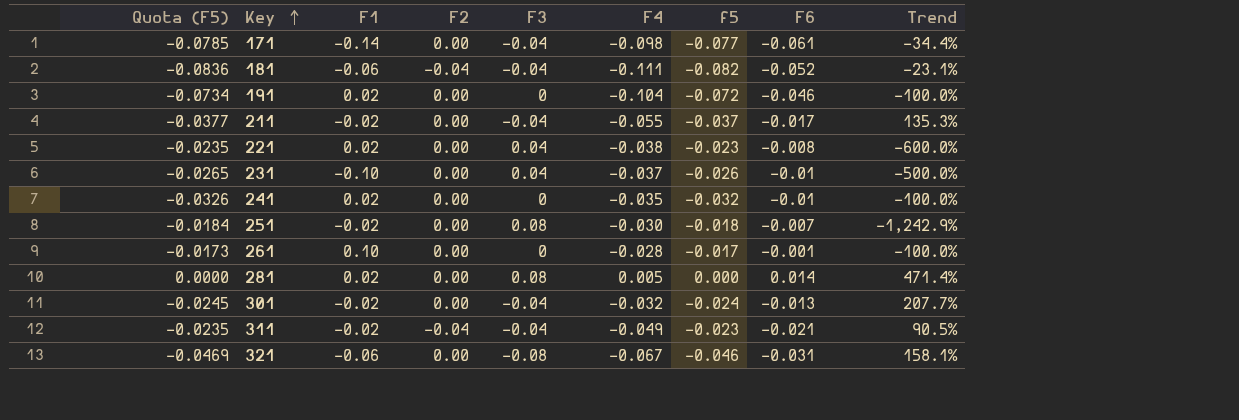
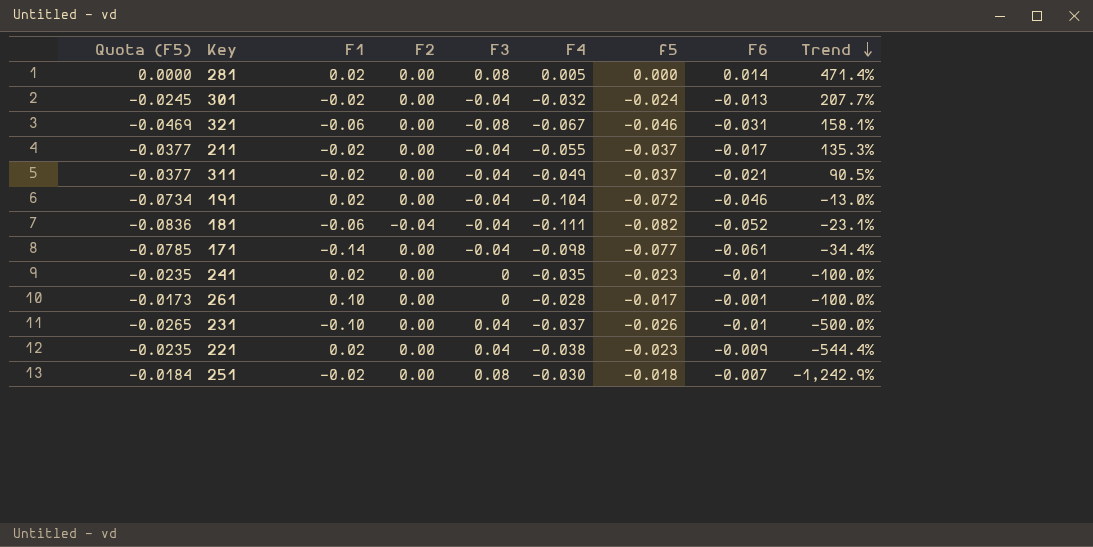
row order: Key ascending -> Trend descending
311 | Quota (F5): -0.0235 -> -0.0377
311 | F2: -0.04 -> 0.00
311 | f5: -0.023 -> -0.037
191 | F3: 0 -> -0.04
191 | Trend: -100.0% -> -13.0%
241 | Quota (F5): -0.0326 -> -0.0235
241 | f5: -0.032 -> -0.023
221 | F6: -0.008 -> -0.009
221 | Trend: -600.0% -> -544.4%

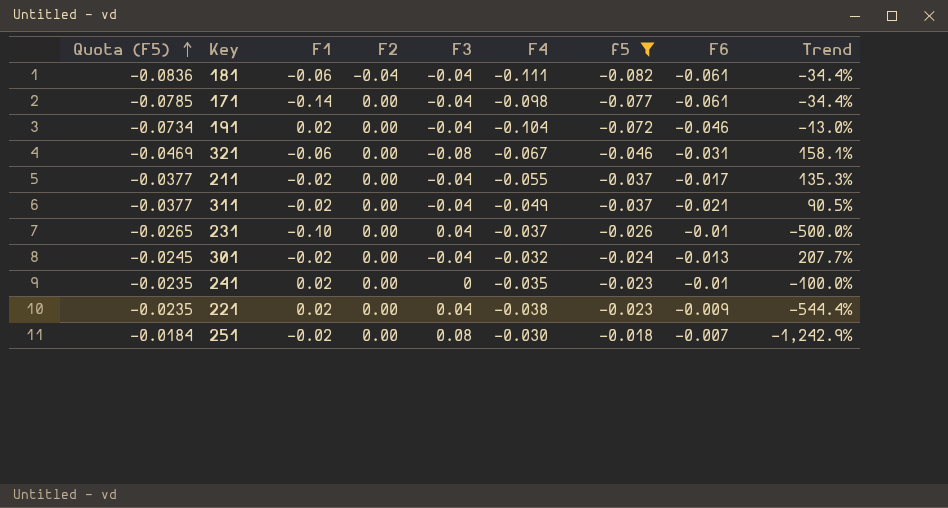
filter: none -> f5 <= -0.018
row order: Trend descending -> Quota (F5) ascending
181 | F6: -0.052 -> -0.061
181 | Trend: -23.1% -> -34.4%

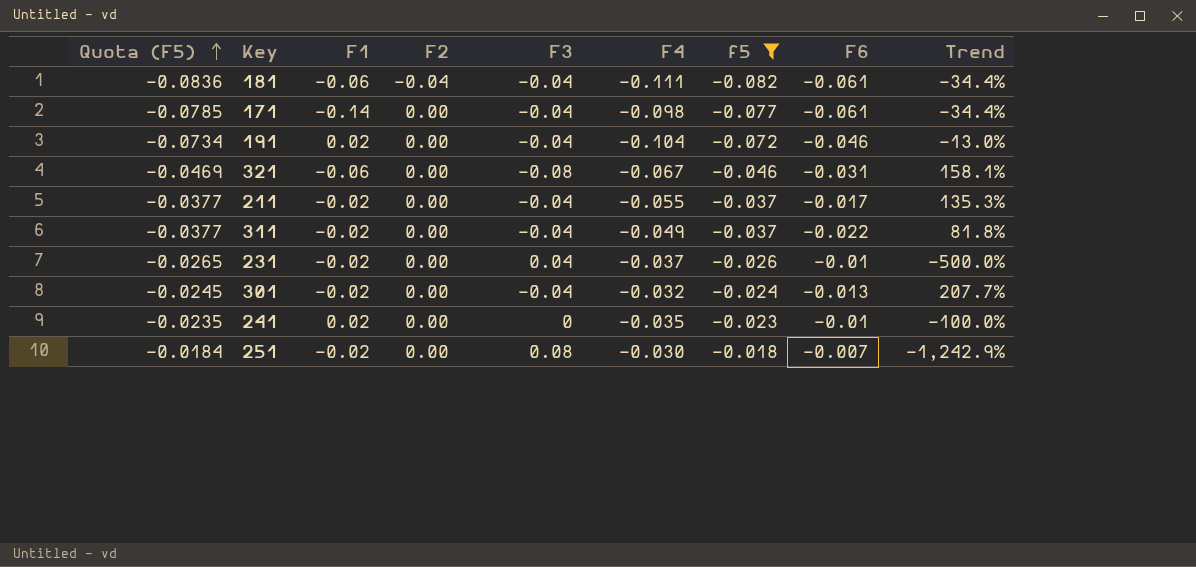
row 221: -0.0235 | 0.02 | 0.00 | 0.04 | -0.038 | -0.023 | -0.009 | -544.4% -> none
311 | F6: -0.021 -> -0.022
311 | Trend: 90.5% -> 81.8%
231 | F1: -0.10 -> -0.02

